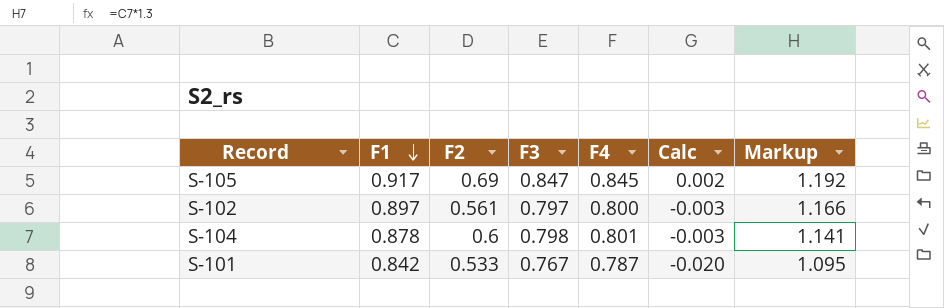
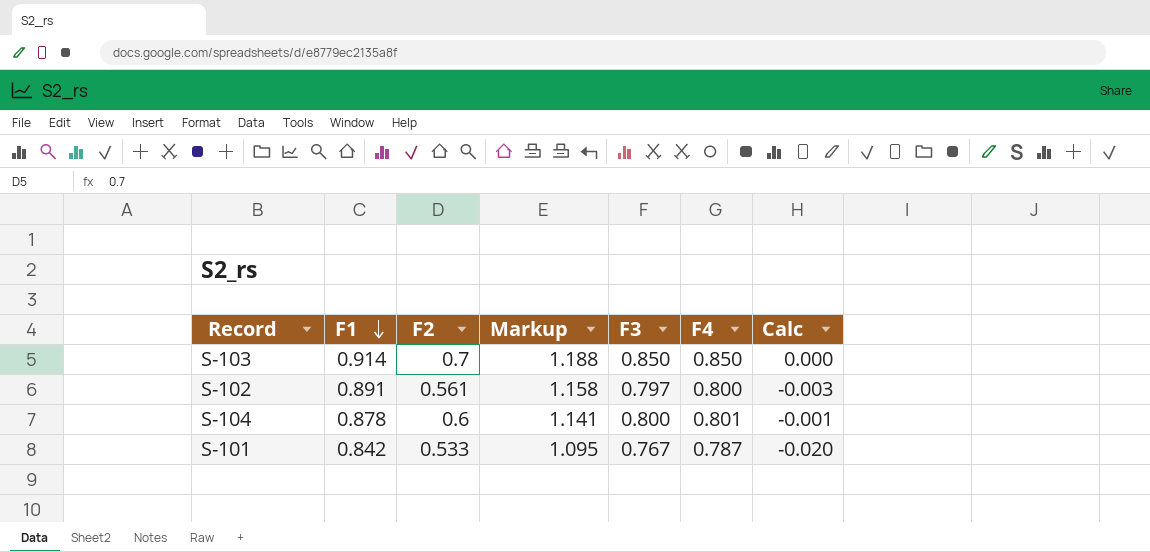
column Markup | position: 7 -> 4
row S-105: 0.917 | 0.69 | 0.847 | 0.845 | 0.002 | 1.192 -> none
row S-103: none -> 0.914 | 0.7 | 1.188 | 0.850 | 0.850 | 0.000
S-102 | F1: 0.897 -> 0.891
S-102 | Markup: 1.166 -> 1.158
S-104 | F3: 0.798 -> 0.800
S-104 | Calc: -0.003 -> -0.001

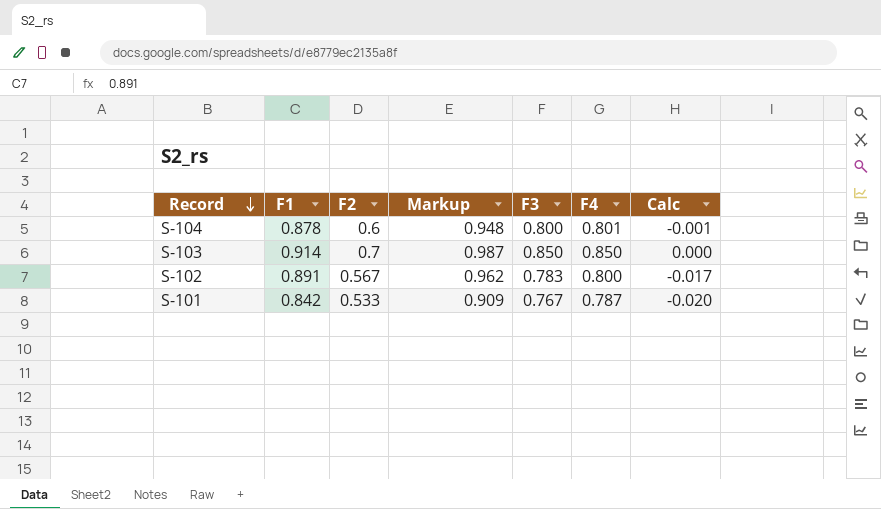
row order: F1 descending -> Record descending
column Markup | formula: [F1] * 1.3 -> [F1] * 1.08
S-102 | F2: 0.561 -> 0.567
S-102 | F3: 0.797 -> 0.783
S-102 | Calc: -0.003 -> -0.017

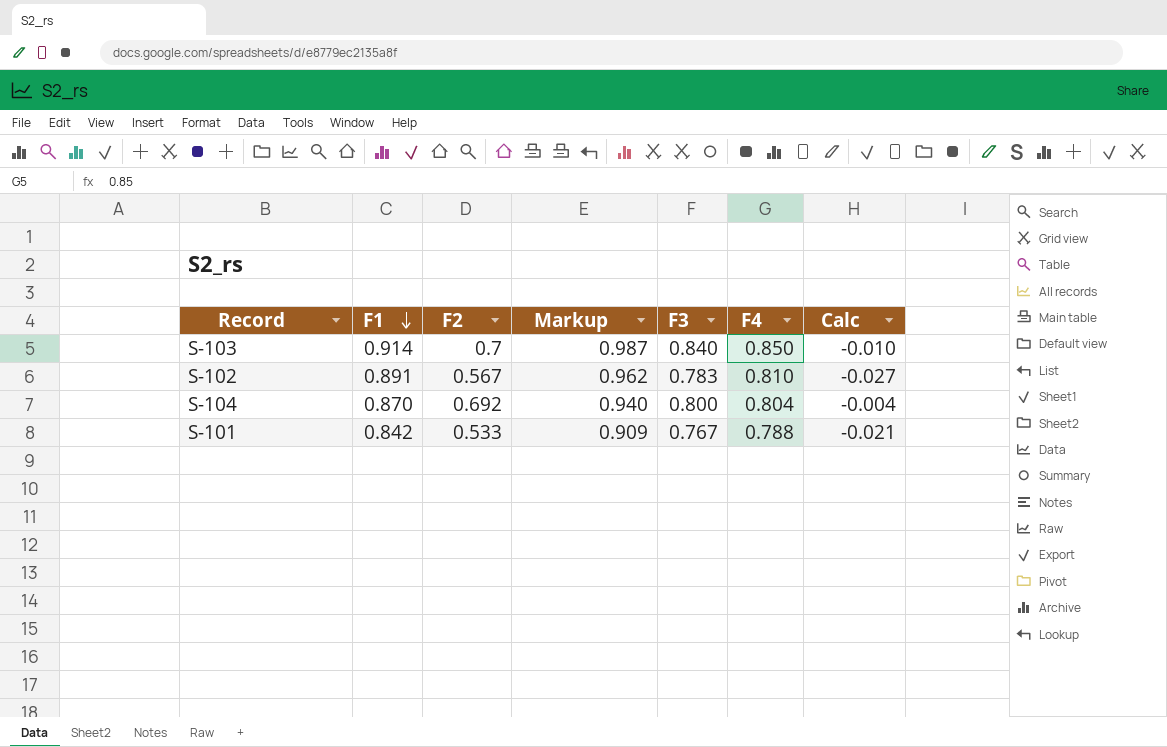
row order: Record descending -> F1 descending
S-103 | F3: 0.850 -> 0.840
S-103 | Calc: 0.000 -> -0.010
S-102 | F4: 0.800 -> 0.810
S-102 | Calc: -0.017 -> -0.027
S-104 | F1: 0.878 -> 0.870
S-104 | F2: 0.6 -> 0.692
S-104 | Markup: 0.948 -> 0.940
S-104 | F4: 0.801 -> 0.804
S-104 | Calc: -0.001 -> -0.004
S-101 | F4: 0.787 -> 0.788
S-101 | Calc: -0.020 -> -0.021

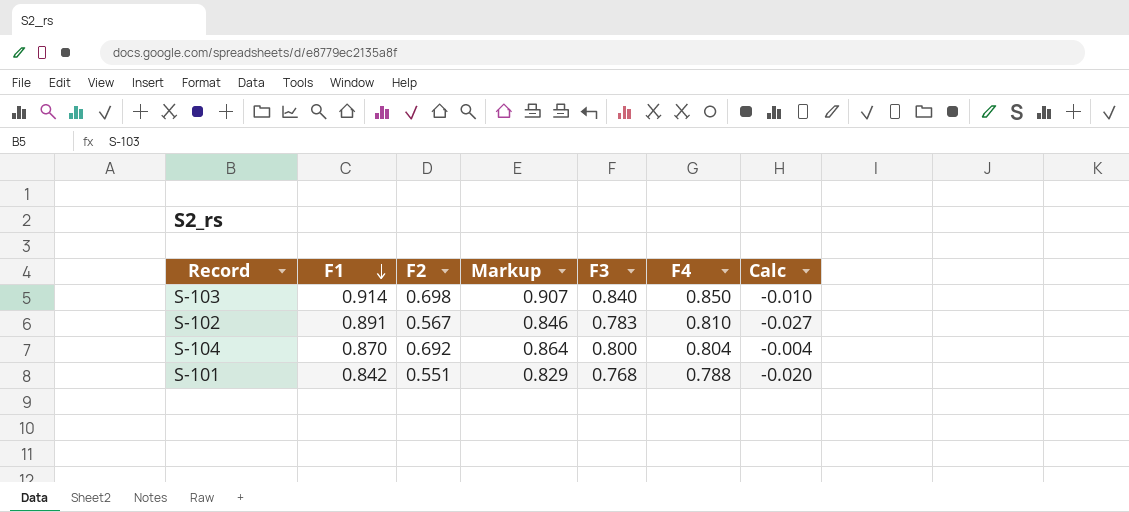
column Markup | formula: [F1] * 1.08 -> [F3] * 1.08
S-103 | F2: 0.7 -> 0.698
S-101 | F2: 0.533 -> 0.551
S-101 | F3: 0.767 -> 0.768
S-101 | Calc: -0.021 -> -0.020

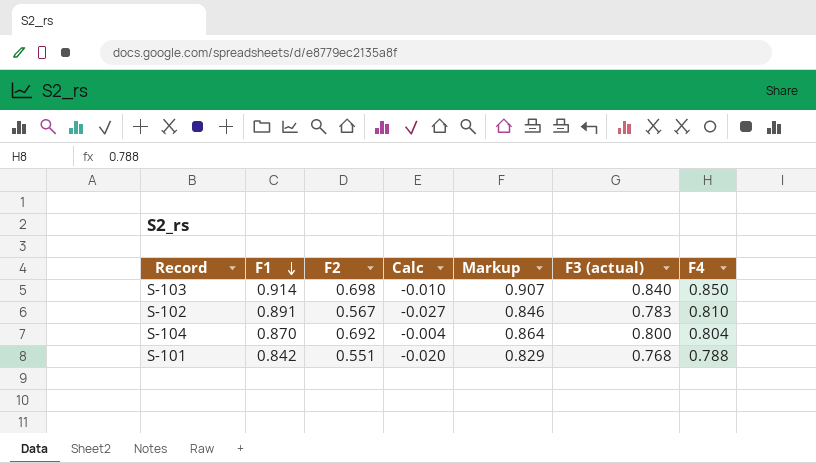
column Calc | position: 7 -> 4
column name: F3 -> F3 (actual)

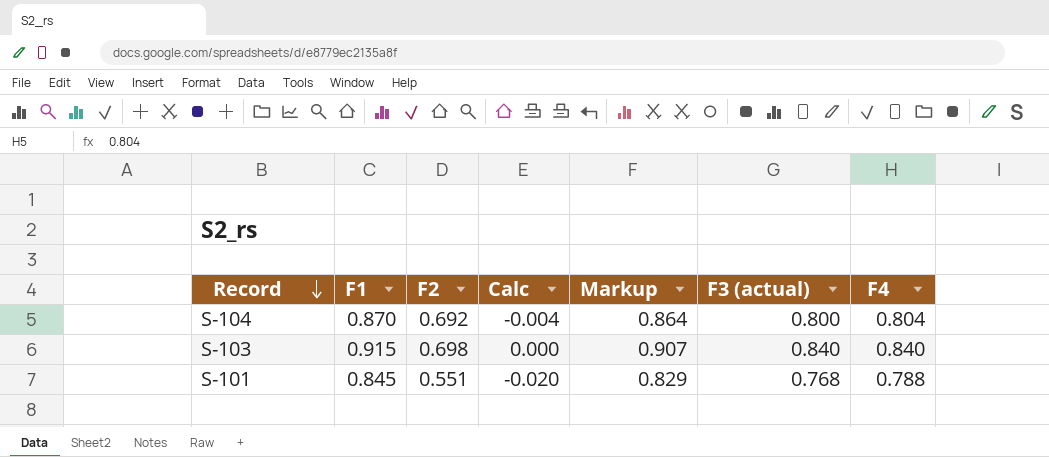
row order: F1 descending -> Record descending
row S-102: 0.891 | 0.567 | -0.027 | 0.846 | 0.783 | 0.810 -> none
S-103 | F1: 0.914 -> 0.915
S-103 | Calc: -0.010 -> 0.000
S-103 | F4: 0.850 -> 0.840
S-101 | F1: 0.842 -> 0.845

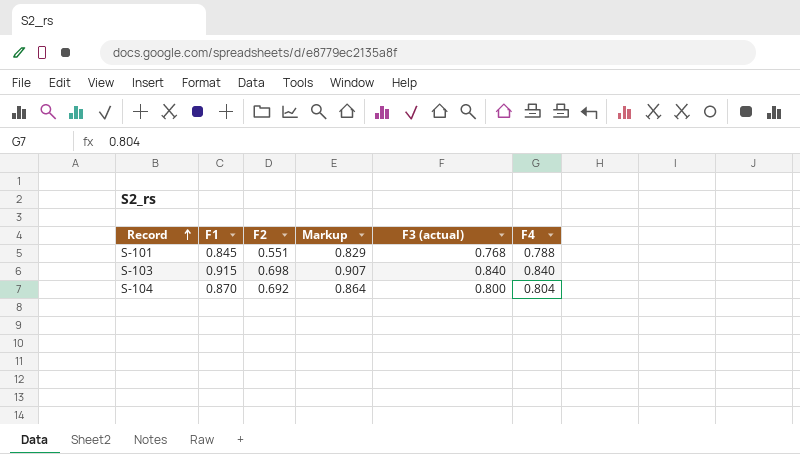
row order: Record descending -> Record ascending
column Calc | formula: [F3 (actual)] - [F4] -> none

